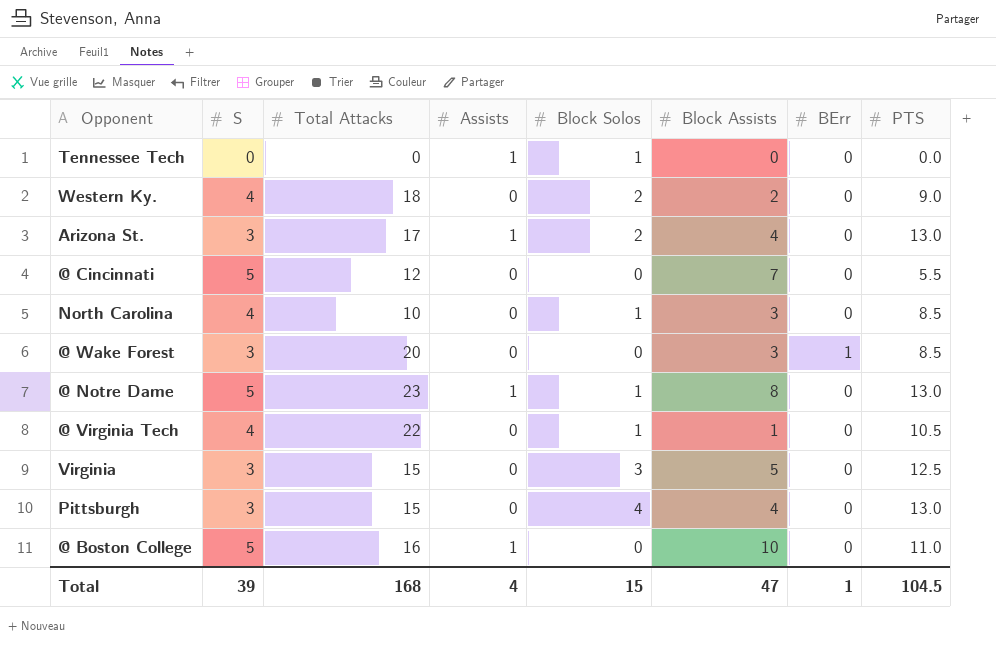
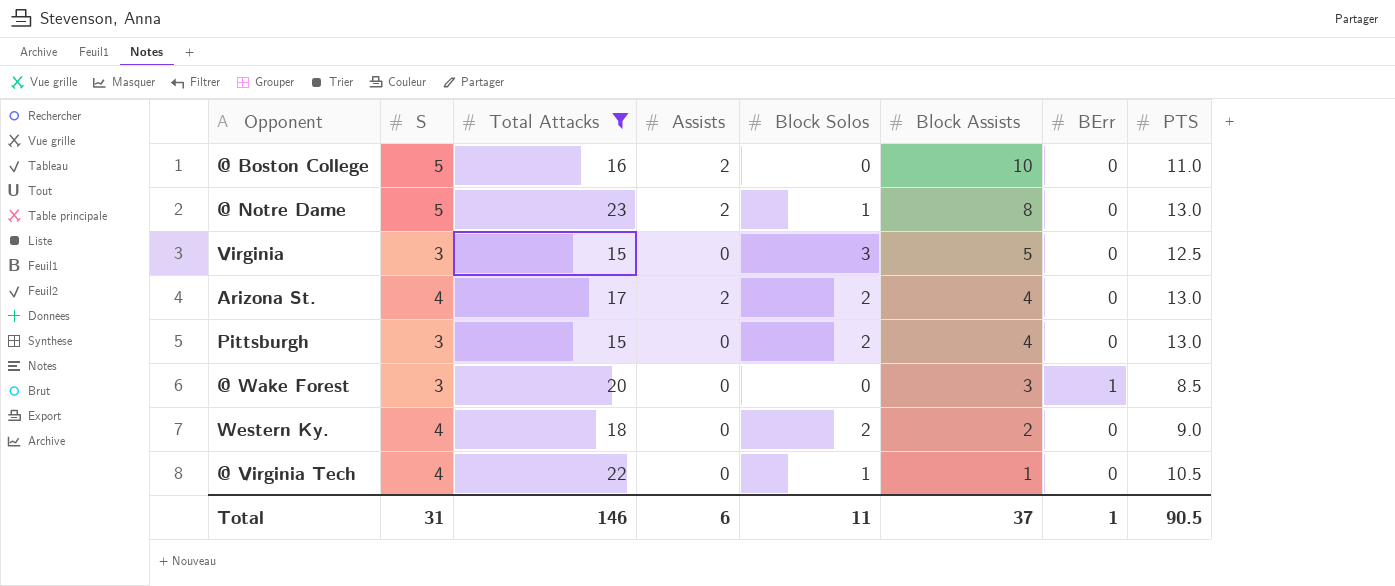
filter: none -> Total Attacks >= 15
row order: none -> Block Assists descending
@ Boston College | Assists: 1 -> 2
@ Notre Dame | Assists: 1 -> 2
Arizona St. | S: 3 -> 4
Arizona St. | Assists: 1 -> 2
Pittsburgh | Block Solos: 4 -> 2
Total | S: 39 -> 31
Total | Total Attacks: 168 -> 146
Total | Assists: 4 -> 6
Total | Block Solos: 15 -> 11
Total | Block Assists: 47 -> 37
Total | PTS: 104.5 -> 90.5

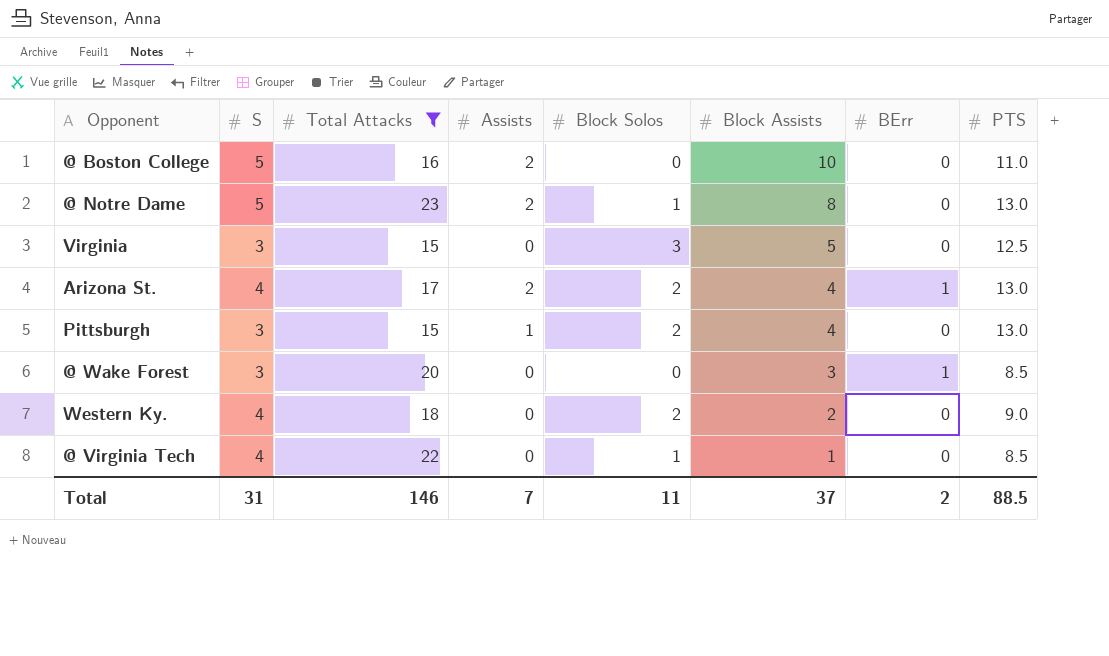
Arizona St. | BErr: 0 -> 1
Pittsburgh | Assists: 0 -> 1
@ Virginia Tech | PTS: 10.5 -> 8.5
Total | Assists: 6 -> 7
Total | BErr: 1 -> 2
Total | PTS: 90.5 -> 88.5

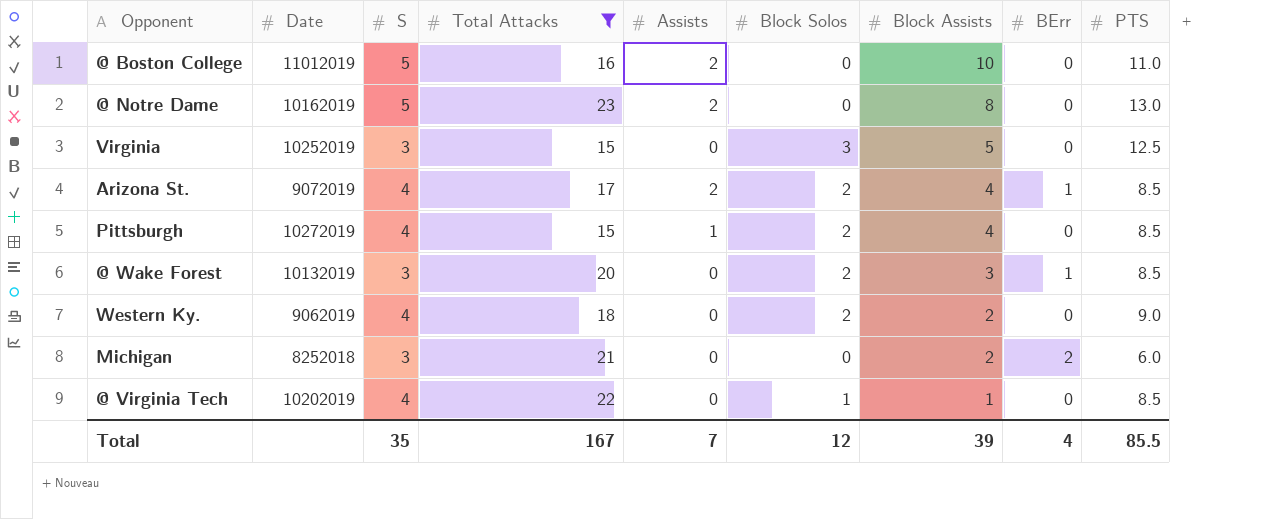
column Date | position: none -> 2
@ Notre Dame | Block Solos: 1 -> 0
Arizona St. | PTS: 13.0 -> 8.5
Pittsburgh | S: 3 -> 4
Pittsburgh | PTS: 13.0 -> 8.5
@ Wake Forest | Block Solos: 0 -> 2
row Michigan: none -> 8252018 | 3 | 21 | 0 | 0 | 2 | 2 | 6.0
Total | S: 31 -> 35
Total | Total Attacks: 146 -> 167
Total | Block Solos: 11 -> 12
Total | Block Assists: 37 -> 39
Total | BErr: 2 -> 4
Total | PTS: 88.5 -> 85.5

